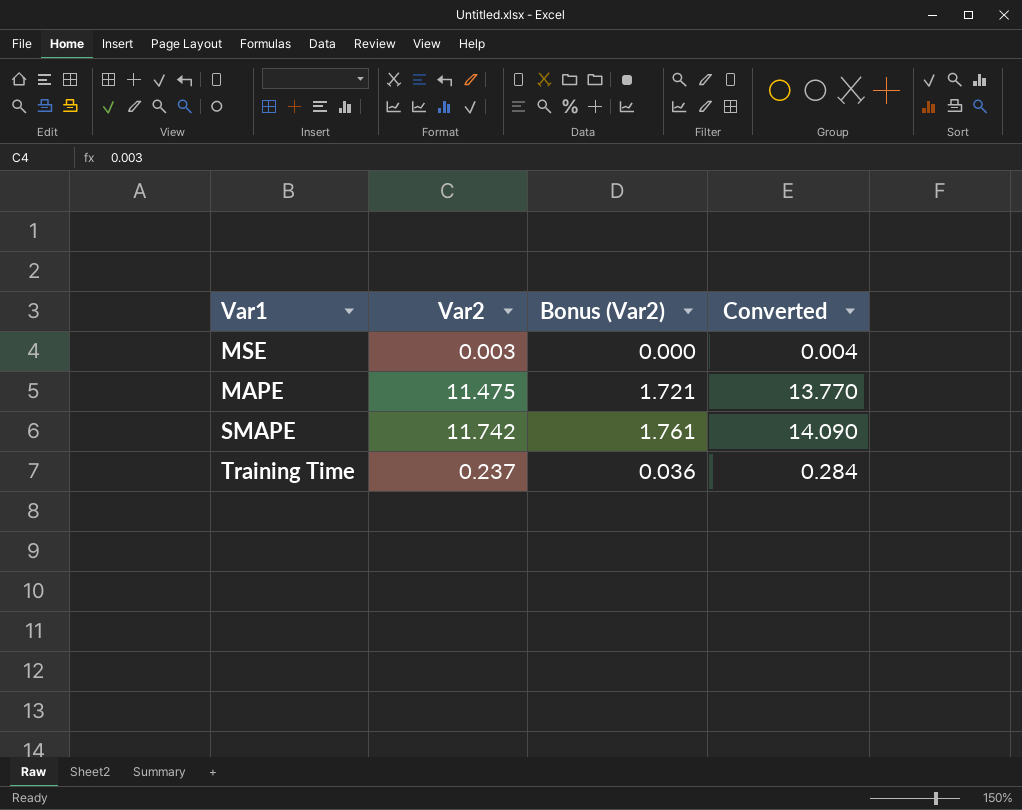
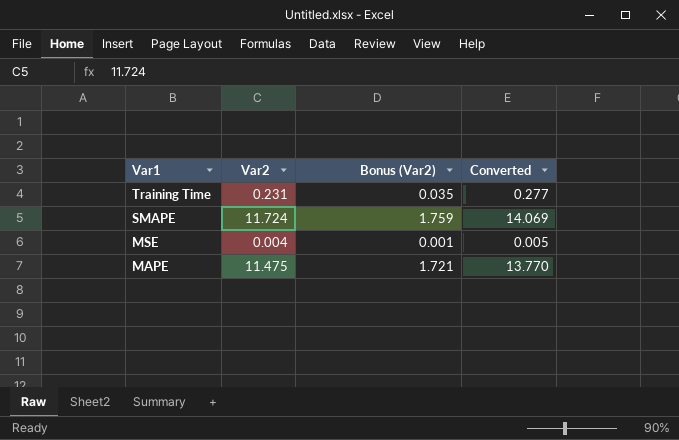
row order: none -> Var1 descending
Training Time | Var2: 0.237 -> 0.231
Training Time | Bonus (Var2): 0.036 -> 0.035
Training Time | Converted: 0.284 -> 0.277
SMAPE | Var2: 11.742 -> 11.724
SMAPE | Bonus (Var2): 1.761 -> 1.759
SMAPE | Converted: 14.090 -> 14.069
MSE | Var2: 0.003 -> 0.004
MSE | Bonus (Var2): 0.000 -> 0.001
MSE | Converted: 0.004 -> 0.005

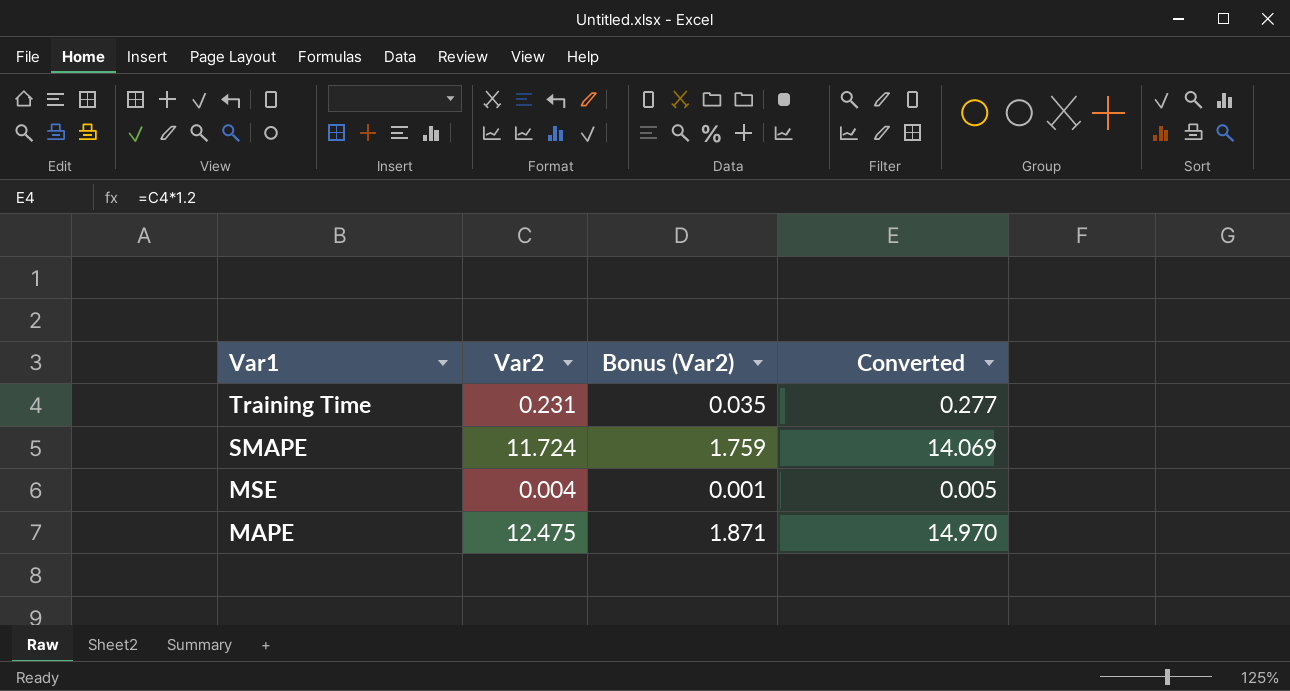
MAPE | Var2: 11.475 -> 12.475
MAPE | Bonus (Var2): 1.721 -> 1.871
MAPE | Converted: 13.770 -> 14.970

